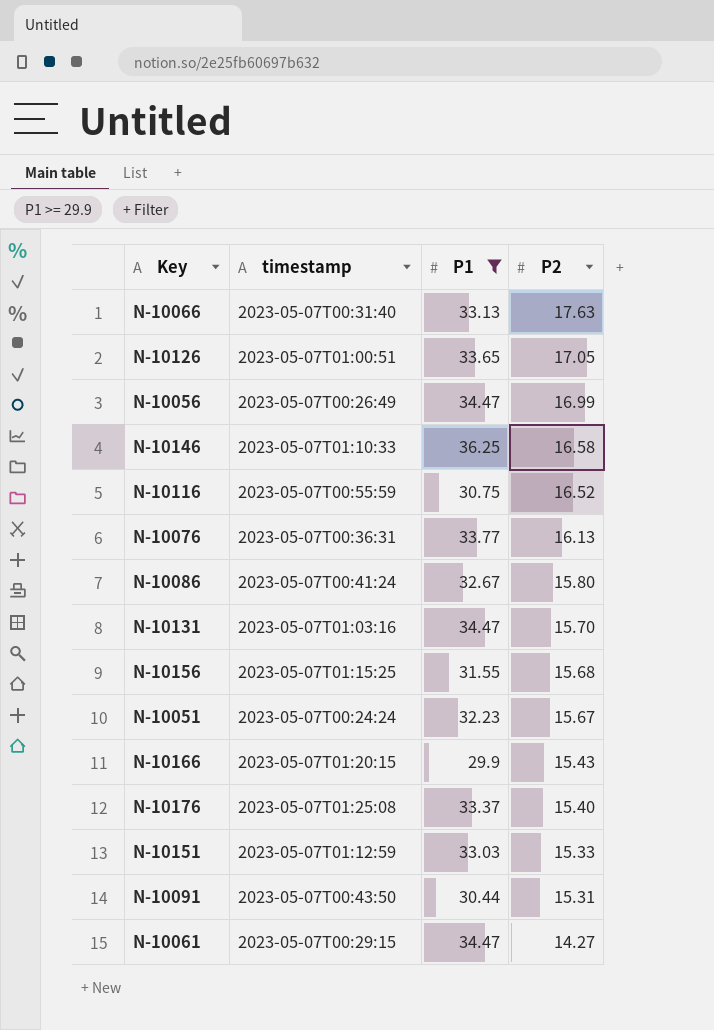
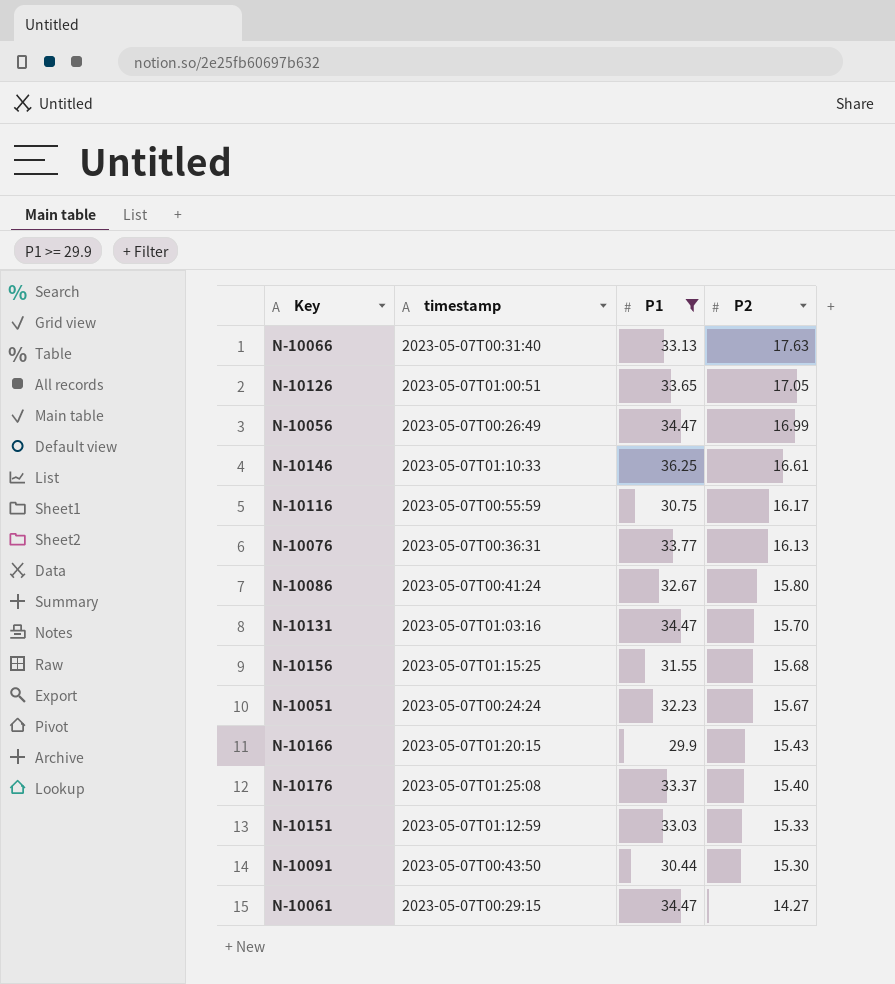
N-10146 | P2: 16.58 -> 16.61
N-10116 | P2: 16.52 -> 16.17
N-10091 | P2: 15.31 -> 15.30

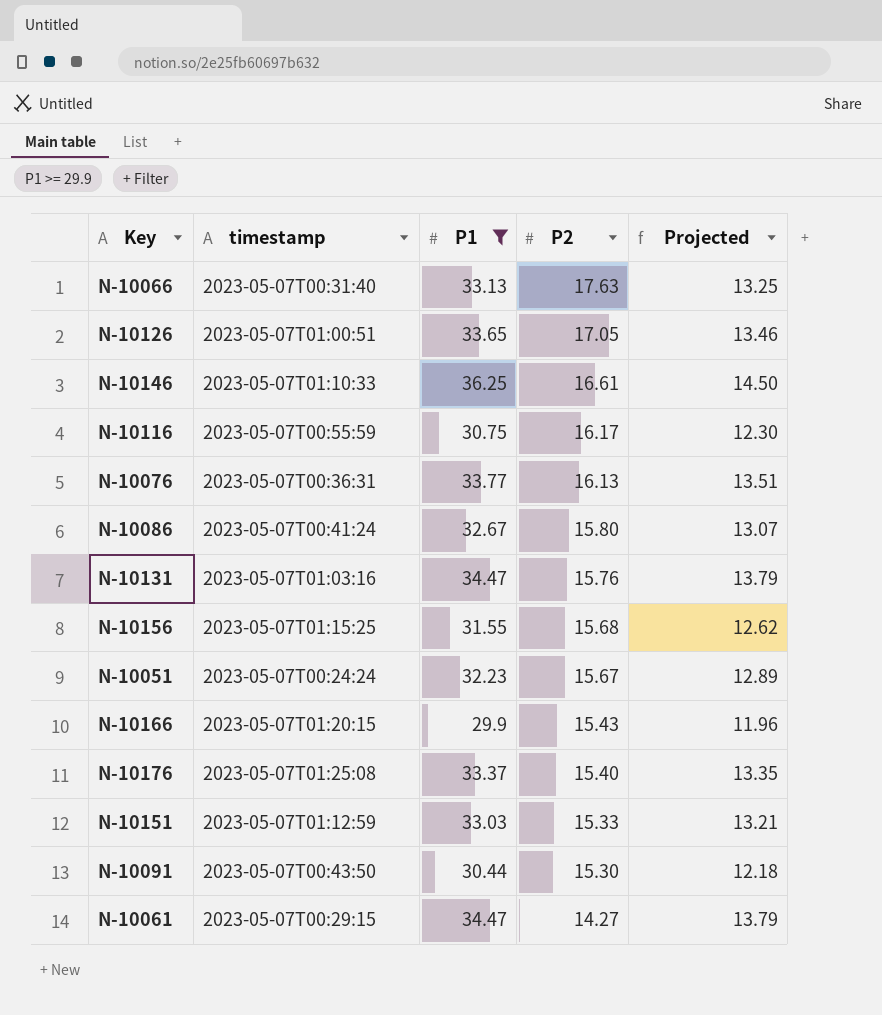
column Projected | formula: none -> [P1] * 0.4
row N-10056: 2023-05-07T00:26:49 | 34.47 | 16.99 -> none
N-10131 | P2: 15.70 -> 15.76

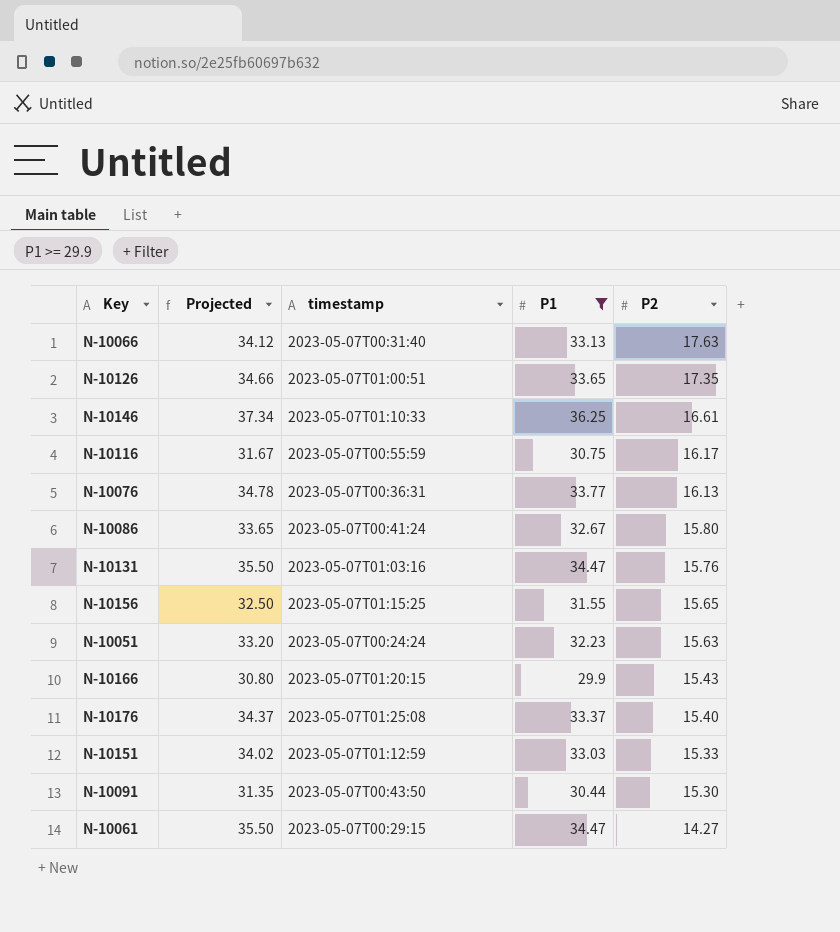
column Projected | formula: [P1] * 0.4 -> [P1] * 1.03
column Projected | position: 5 -> 2
N-10126 | P2: 17.05 -> 17.35
N-10156 | P2: 15.68 -> 15.65
N-10051 | P2: 15.67 -> 15.63

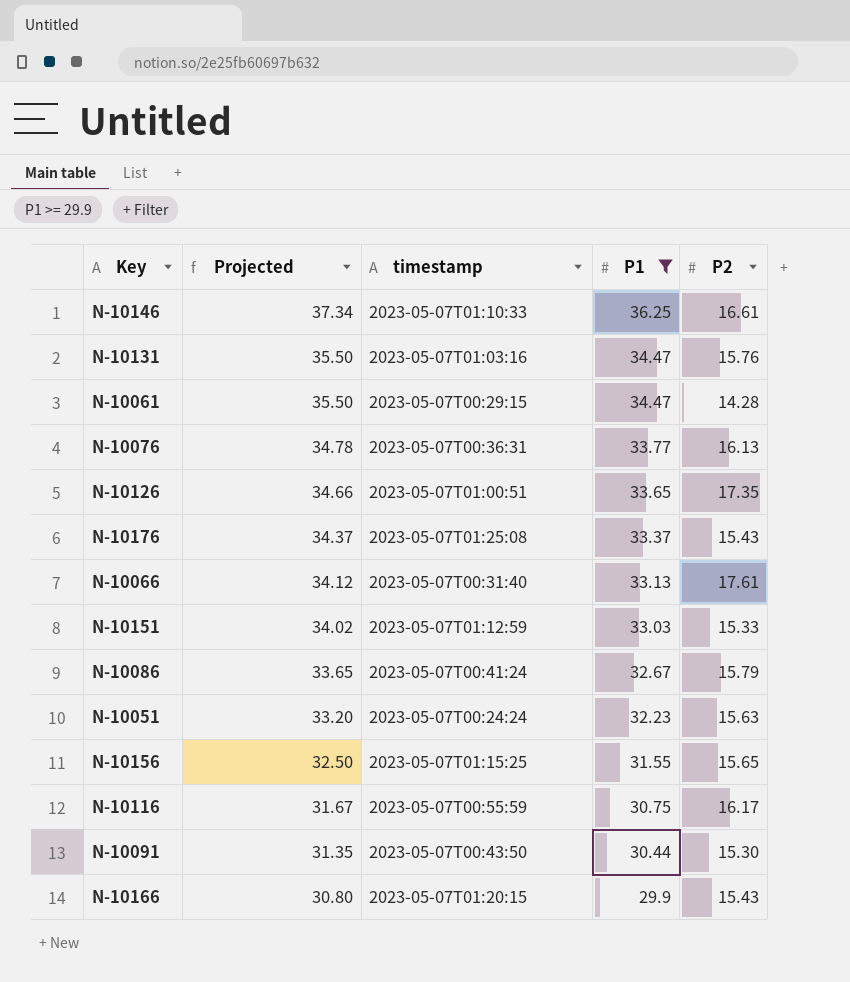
row order: P2 descending -> Projected descending
N-10061 | P2: 14.27 -> 14.28
N-10176 | P2: 15.40 -> 15.43
N-10066 | P2: 17.63 -> 17.61
N-10086 | P2: 15.80 -> 15.79

